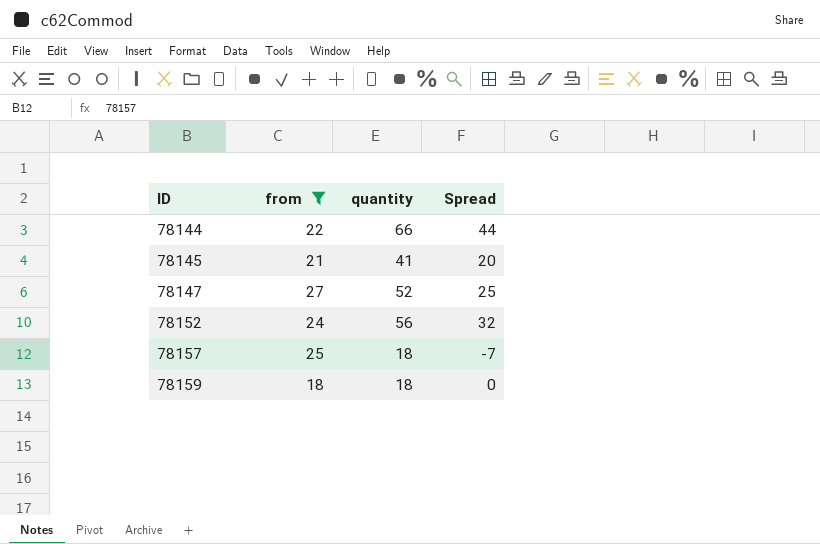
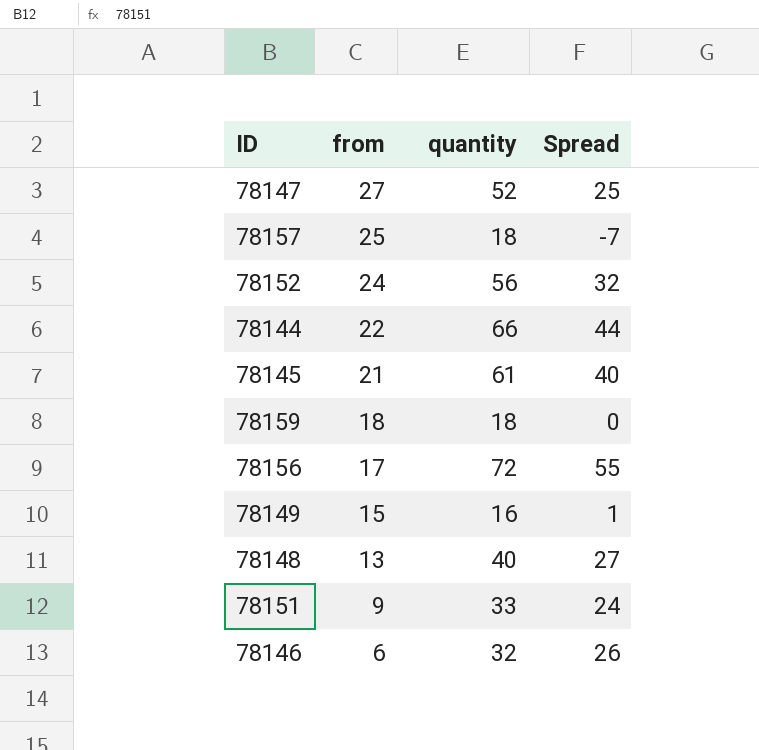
filter: from >= 18 -> none
row order: ID ascending -> from descending
78145 | quantity: 41 -> 61
78145 | Spread: 20 -> 40

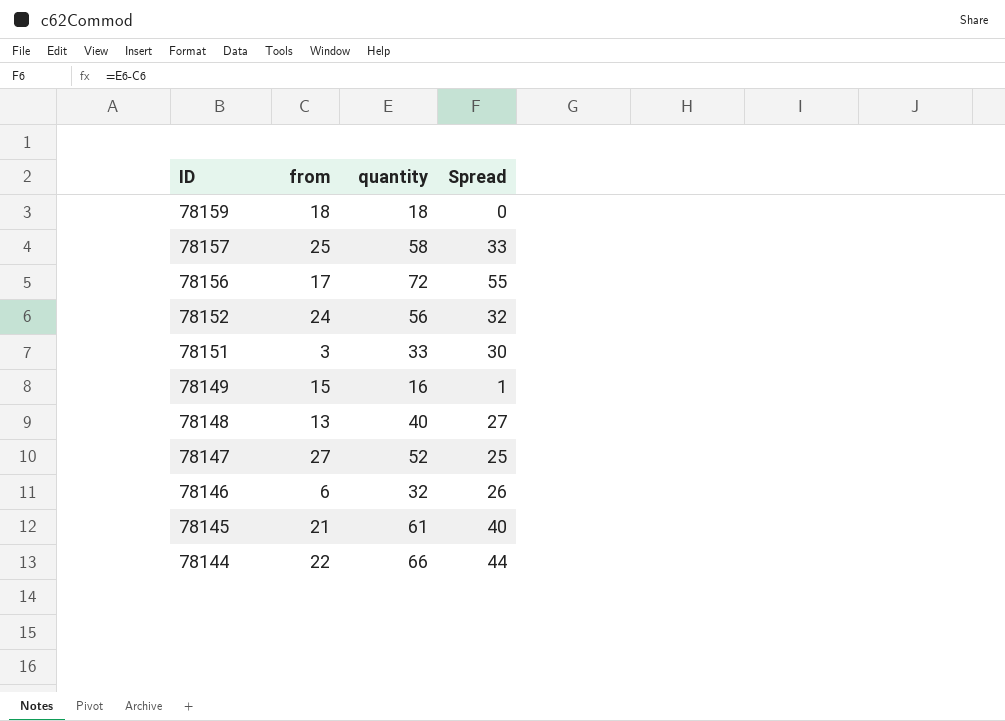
row order: from descending -> ID descending
78157 | quantity: 18 -> 58
78157 | Spread: -7 -> 33
78151 | from: 9 -> 3
78151 | Spread: 24 -> 30

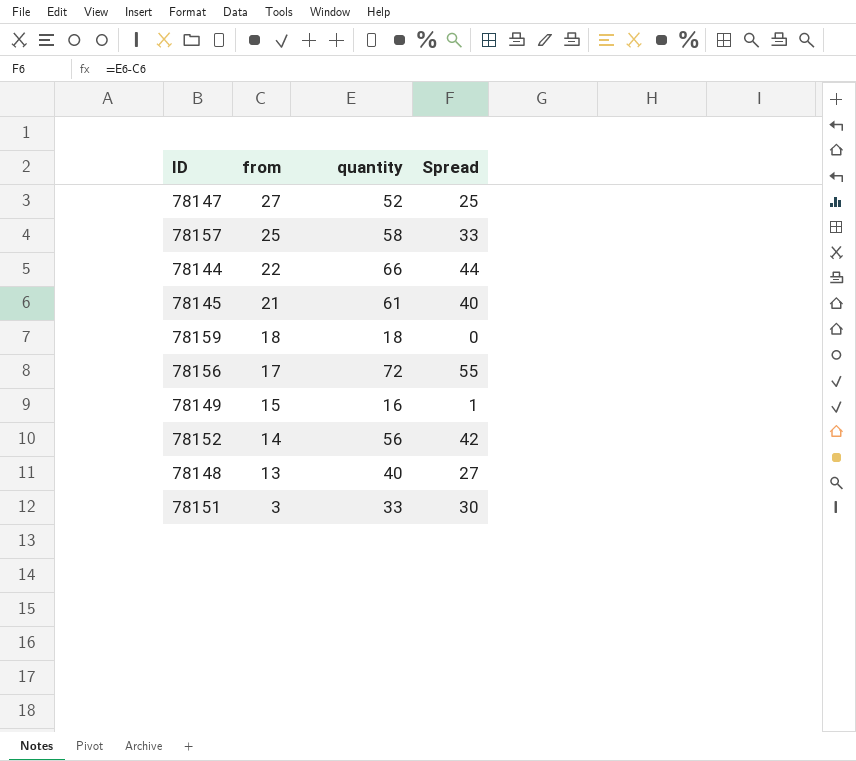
row order: ID descending -> from descending
row 78146: 6 | 32 | 26 -> none
78152 | from: 24 -> 14
78152 | Spread: 32 -> 42

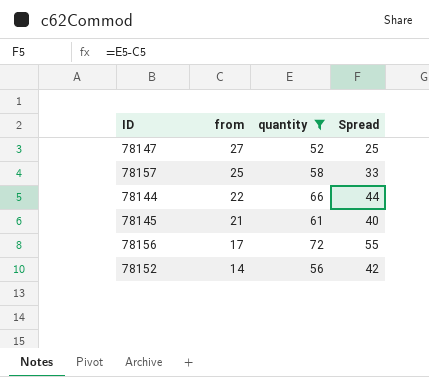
filter: none -> quantity >= 52

